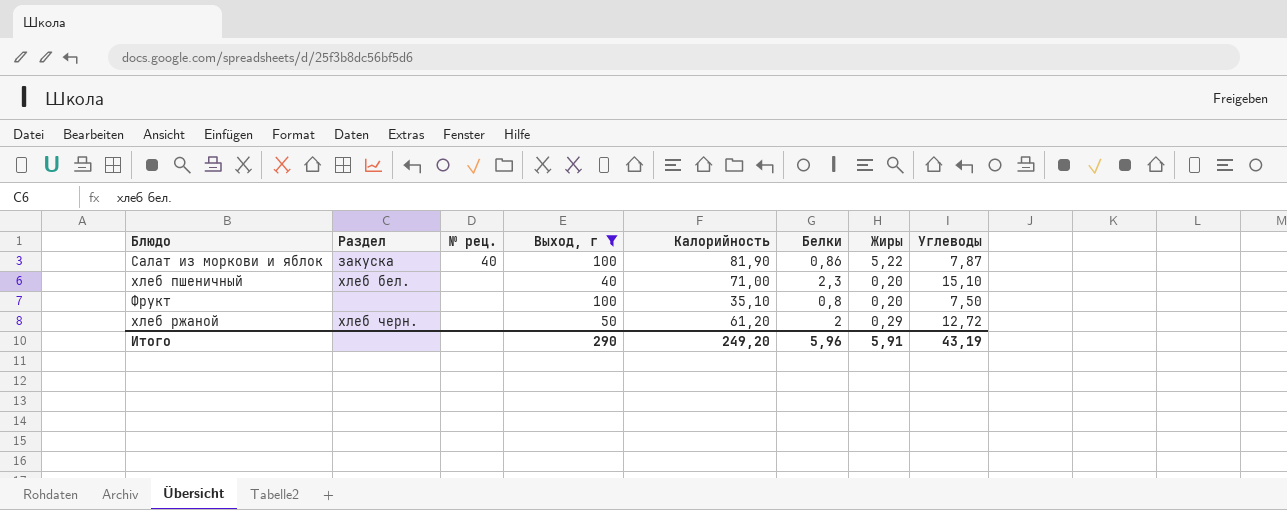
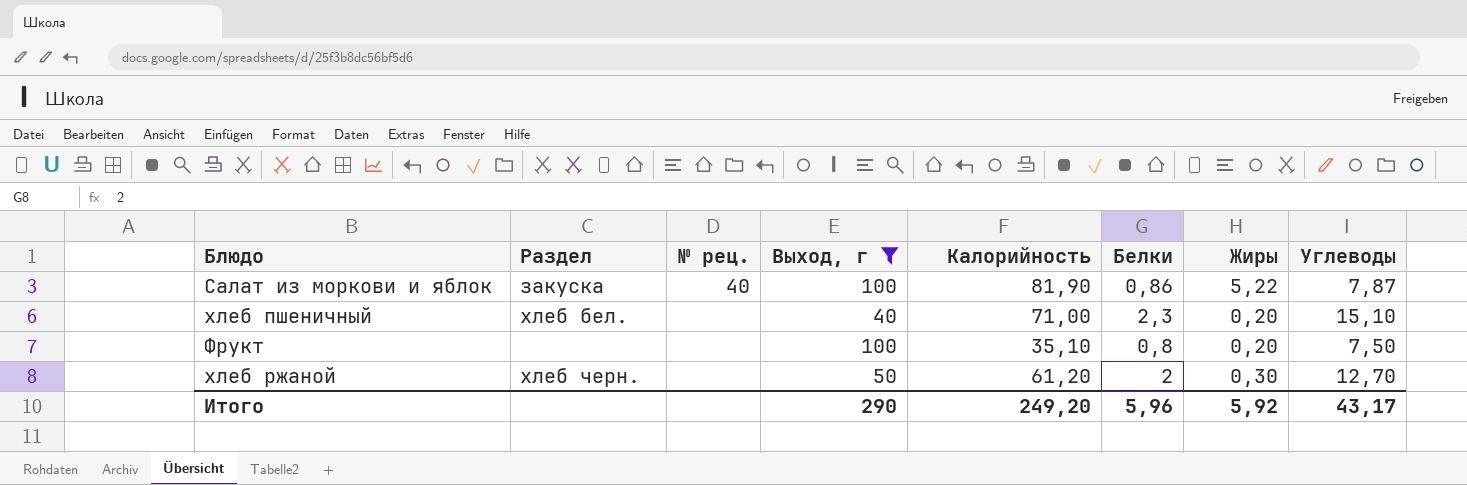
хлеб ржаной | Жиры: 0,29 -> 0,30
хлеб ржаной | Углеводы: 12,72 -> 12,70
Итого | Жиры: 5,91 -> 5,92
Итого | Углеводы: 43,19 -> 43,17

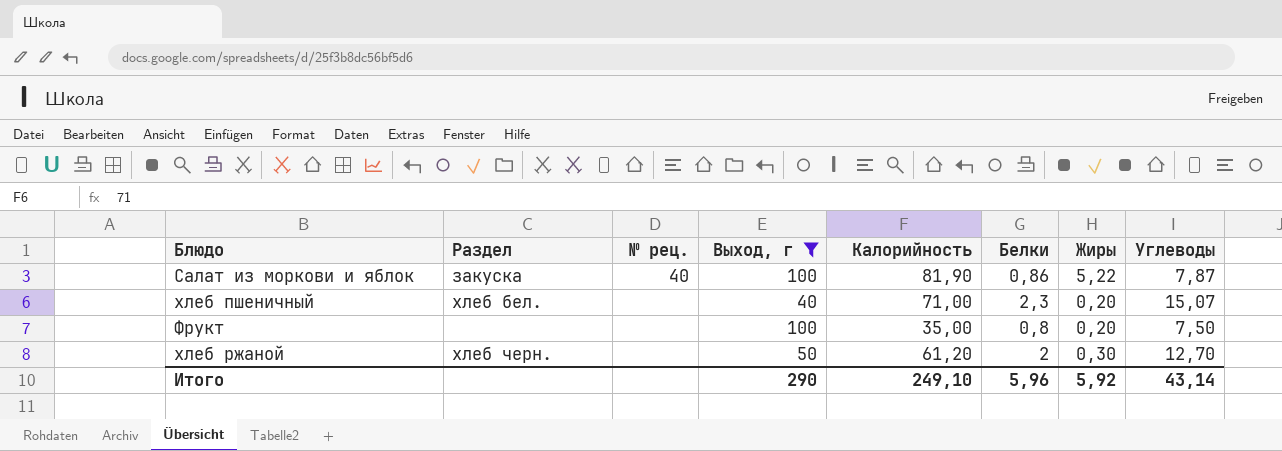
хлеб пшеничный | Углеводы: 15,10 -> 15,07
Фрукт | Калорийность: 35,10 -> 35,00
Итого | Калорийность: 249,20 -> 249,10
Итого | Углеводы: 43,17 -> 43,14

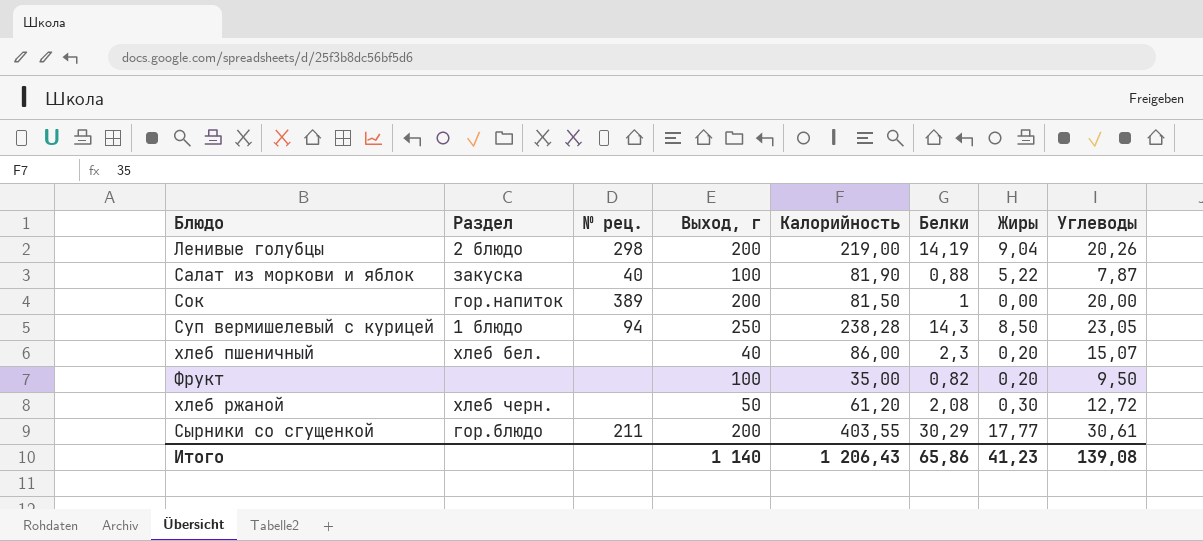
filter: Выход, г <= 100 -> none
Салат из моркови и яблок | Белки: 0,86 -> 0,88
хлеб пшеничный | Калорийность: 71,00 -> 86,00
Фрукт | Белки: 0,8 -> 0,82
Фрукт | Углеводы: 7,50 -> 9,50
хлеб ржаной | Белки: 2 -> 2,08
хлеб ржаной | Углеводы: 12,70 -> 12,72
Итого | Выход, г: 290 -> 1 140
Итого | Калорийность: 249,10 -> 1 206,43
Итого | Белки: 5,96 -> 65,86
Итого | Жиры: 5,92 -> 41,23
Итого | Углеводы: 43,14 -> 139,08

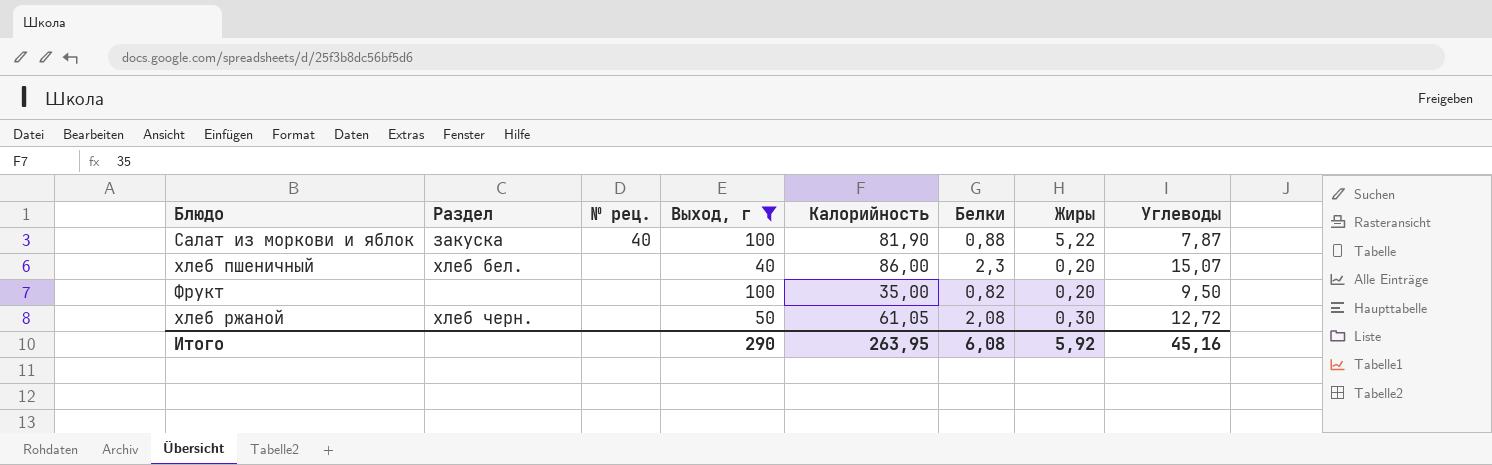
filter: none -> Выход, г <= 100
хлеб ржаной | Калорийность: 61,20 -> 61,05
Итого | Выход, г: 1 140 -> 290
Итого | Калорийность: 1 206,43 -> 263,95
Итого | Белки: 65,86 -> 6,08
Итого | Жиры: 41,23 -> 5,92
Итого | Углеводы: 139,08 -> 45,16

